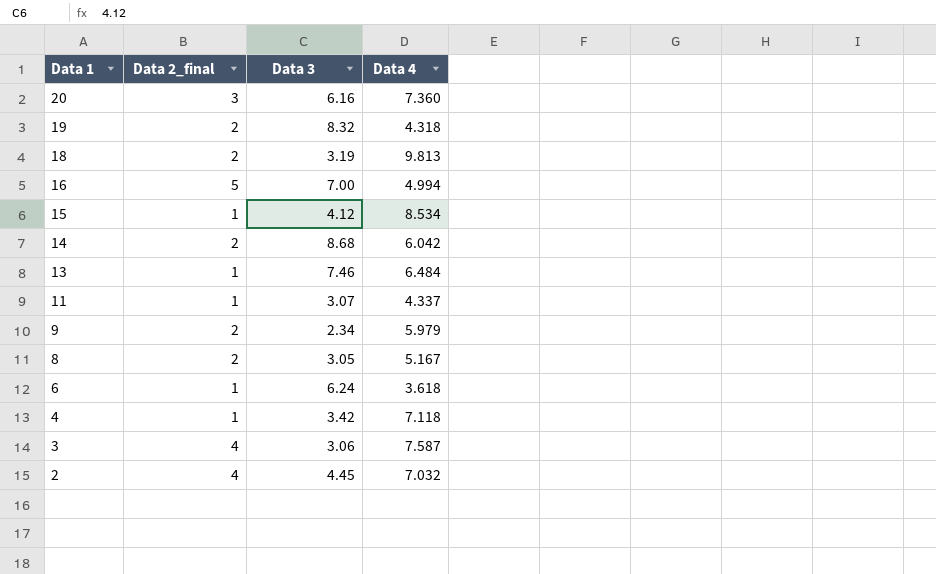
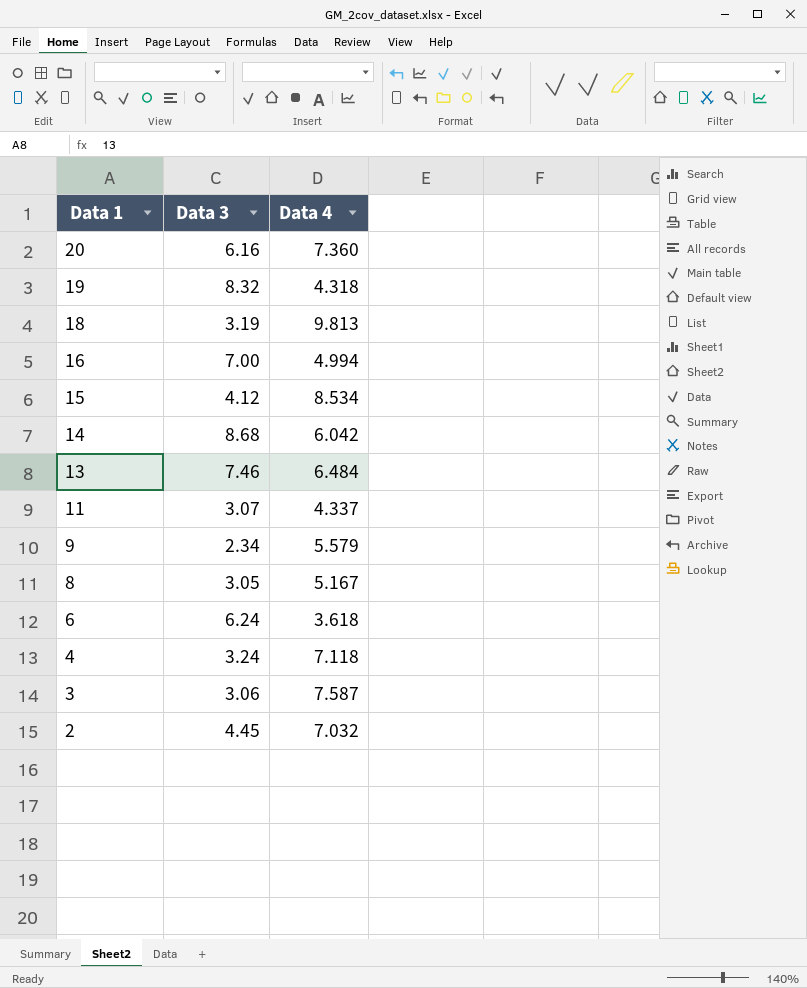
column Data 2_final | position: 2 -> none
9 | Data 4: 5.979 -> 5.579
4 | Data 3: 3.42 -> 3.24

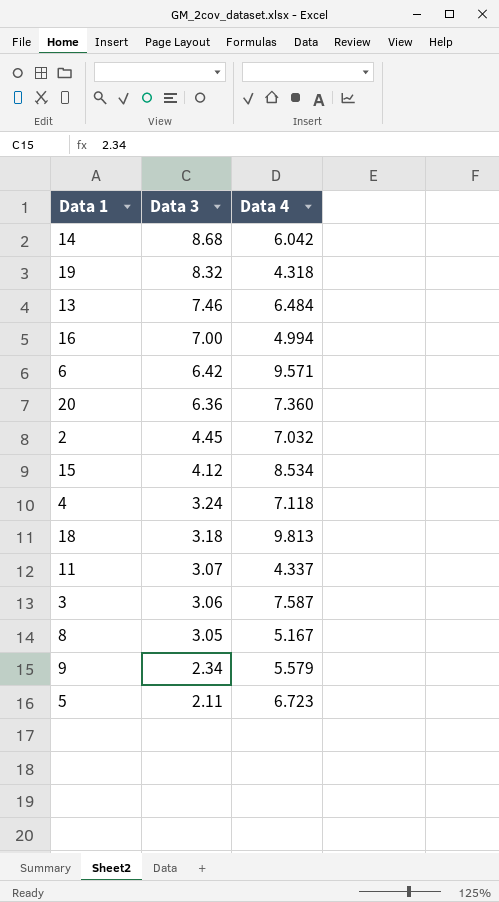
row order: Data 1 descending -> Data 3 descending
6 | Data 3: 6.24 -> 6.42
6 | Data 4: 3.618 -> 9.571
20 | Data 3: 6.16 -> 6.36
18 | Data 3: 3.19 -> 3.18
row 5: none -> 2.11 | 6.723

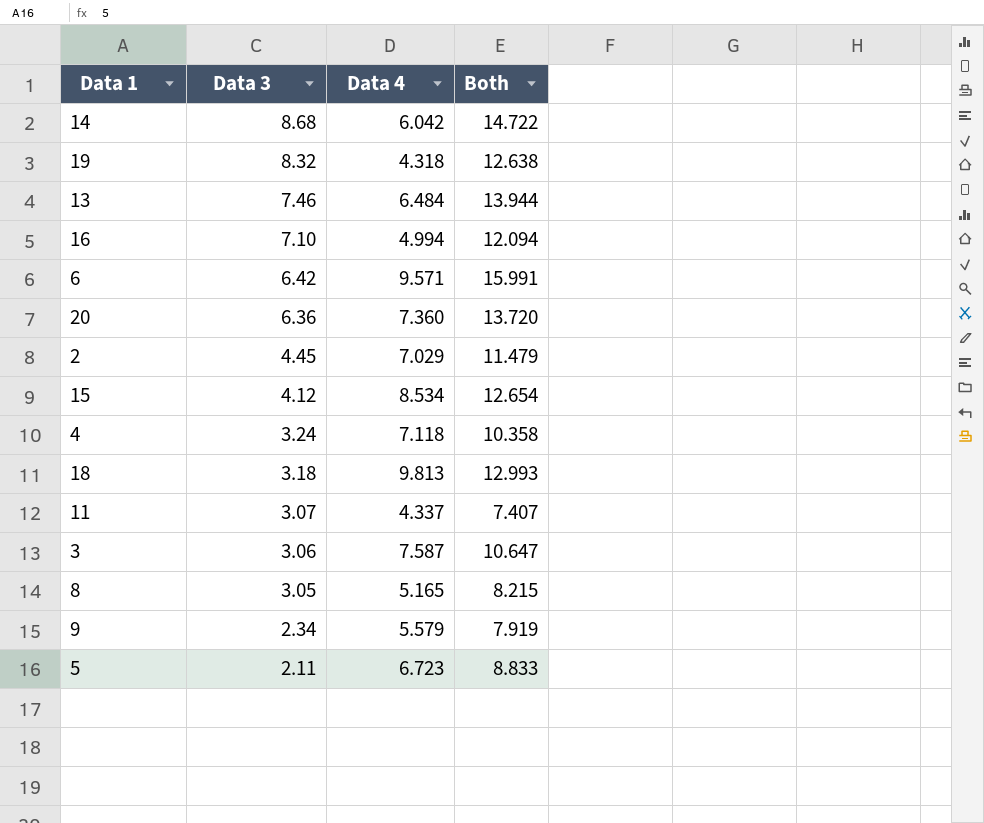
column Both | formula: none -> [Data 3] + [Data 4]
16 | Data 3: 7.00 -> 7.10
2 | Data 4: 7.032 -> 7.029
8 | Data 4: 5.167 -> 5.165

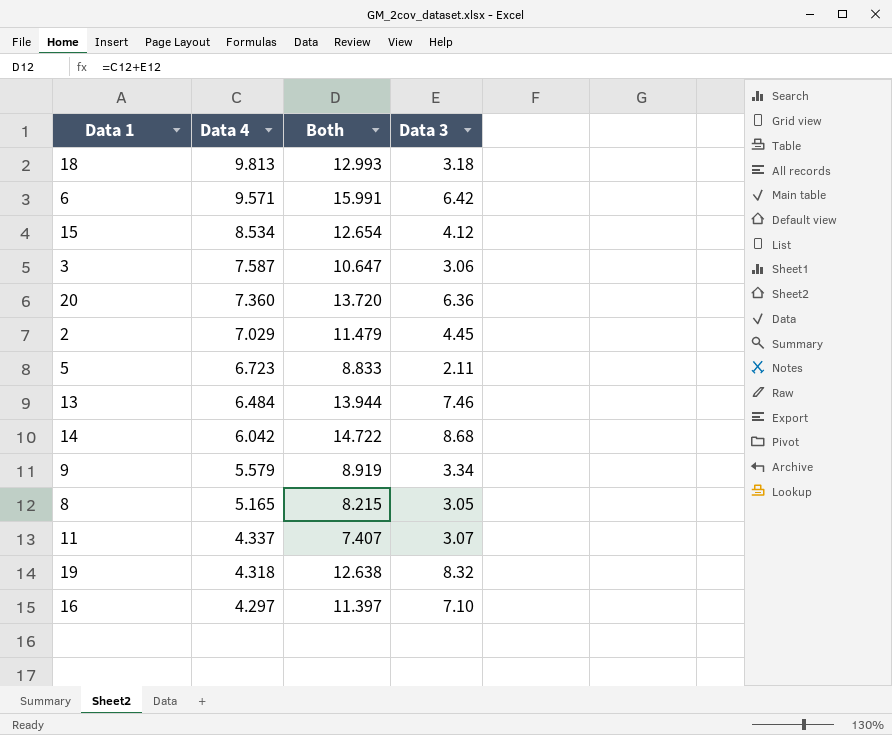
row order: Data 3 descending -> Data 4 descending
column Data 3 | position: 2 -> 4
row 4: 3.24 | 7.118 | 10.358 -> none
9 | Both: 7.919 -> 8.919
9 | Data 3: 2.34 -> 3.34
16 | Data 4: 4.994 -> 4.297
16 | Both: 12.094 -> 11.397

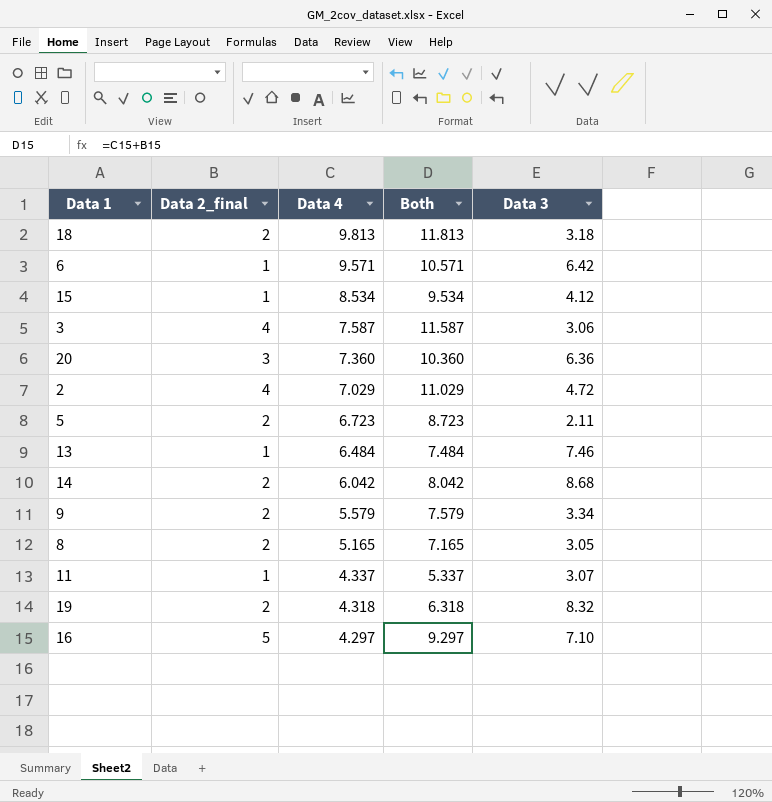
column Data 2_final | position: none -> 2
column Both | formula: [Data 4] + [Data 3] -> [Data 2_final] + [Data 4]
2 | Data 3: 4.45 -> 4.72

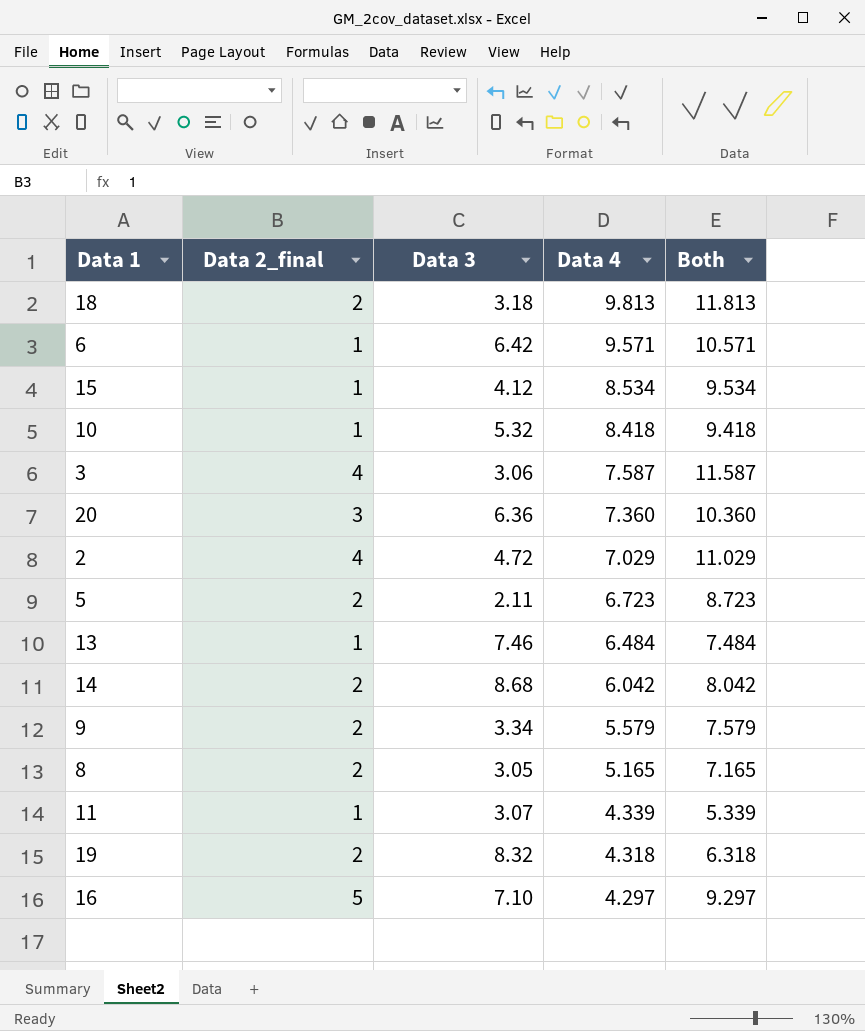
column Data 3 | position: 5 -> 3
row 10: none -> 1 | 5.32 | 8.418 | 9.418
11 | Data 4: 4.337 -> 4.339
11 | Both: 5.337 -> 5.339

